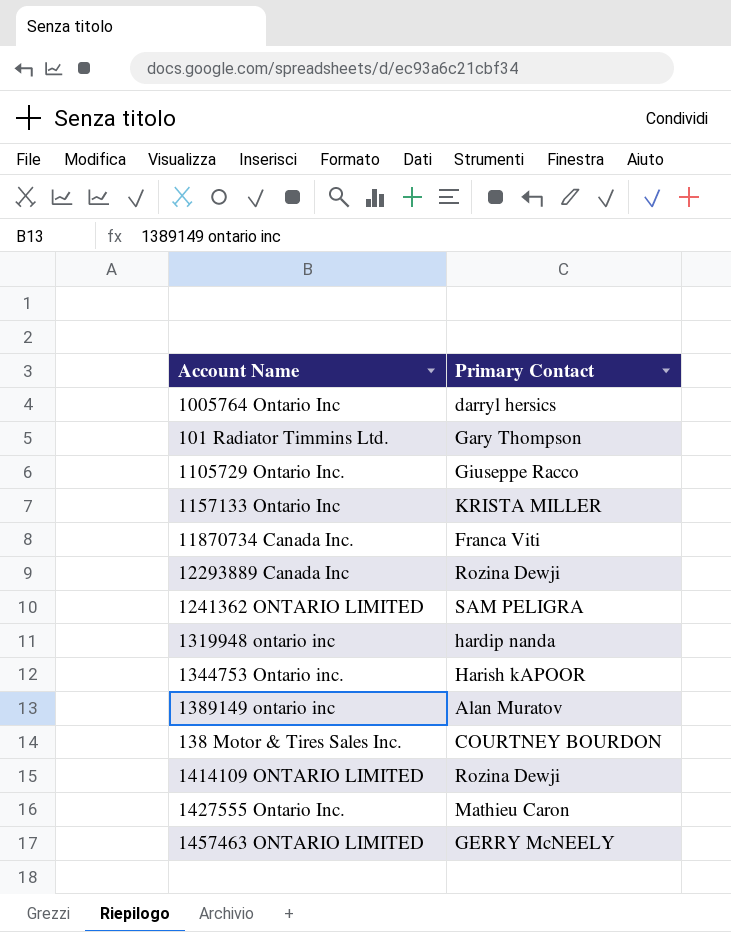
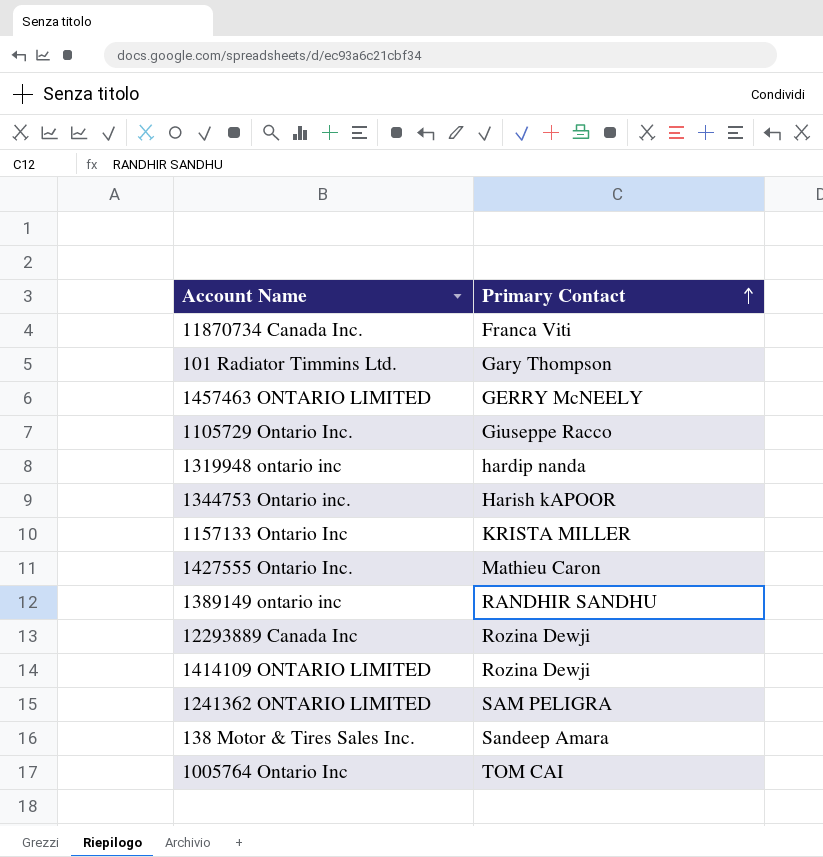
row order: none -> Primary Contact ascending
1389149 ontario inc | Primary Contact: Alan Muratov -> RANDHIR SANDHU
138 Motor & Tires Sales Inc. | Primary Contact: COURTNEY BOURDON -> Sandeep Amara
1005764 Ontario Inc | Primary Contact: darryl hersics -> TOM CAI

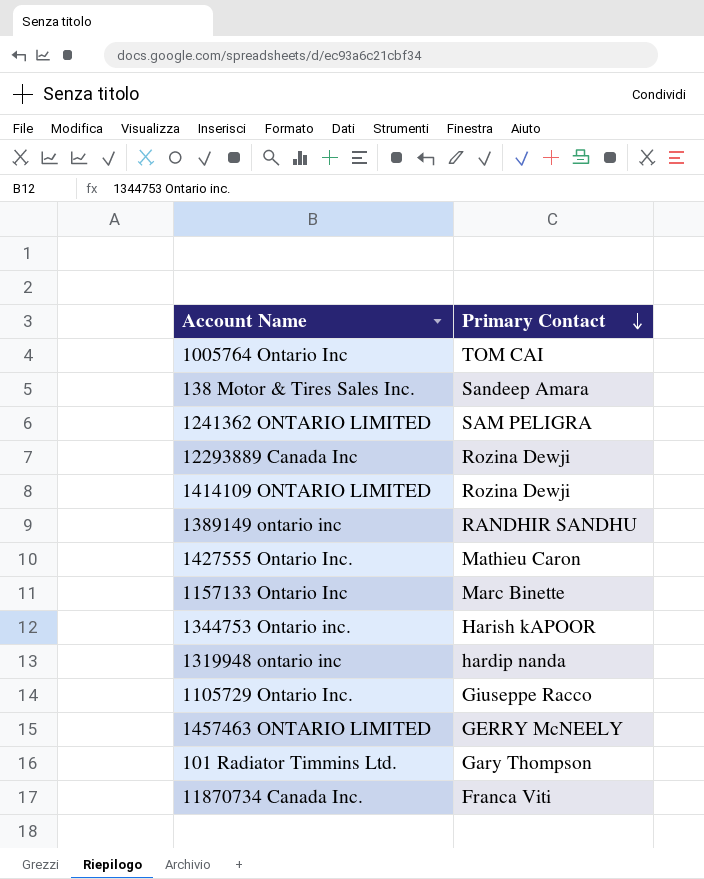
row order: Primary Contact ascending -> Primary Contact descending
1157133 Ontario Inc | Primary Contact: KRISTA MILLER -> Marc Binette

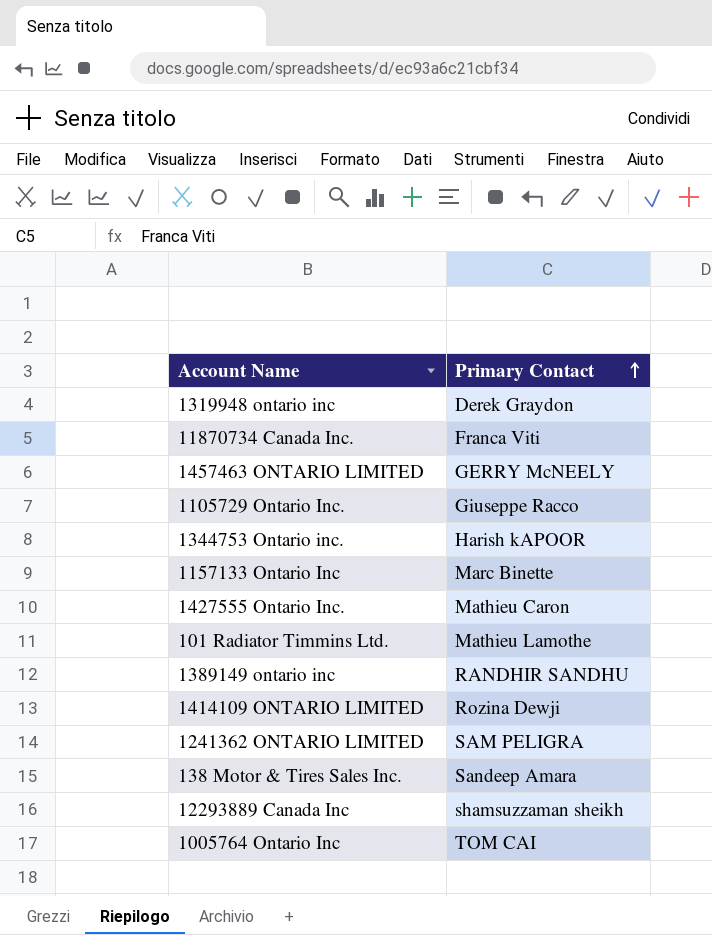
row order: Primary Contact descending -> Primary Contact ascending
1319948 ontario inc | Primary Contact: hardip nanda -> Derek Graydon
101 Radiator Timmins Ltd. | Primary Contact: Gary Thompson -> Mathieu Lamothe
12293889 Canada Inc | Primary Contact: Rozina Dewji -> shamsuzzaman sheikh

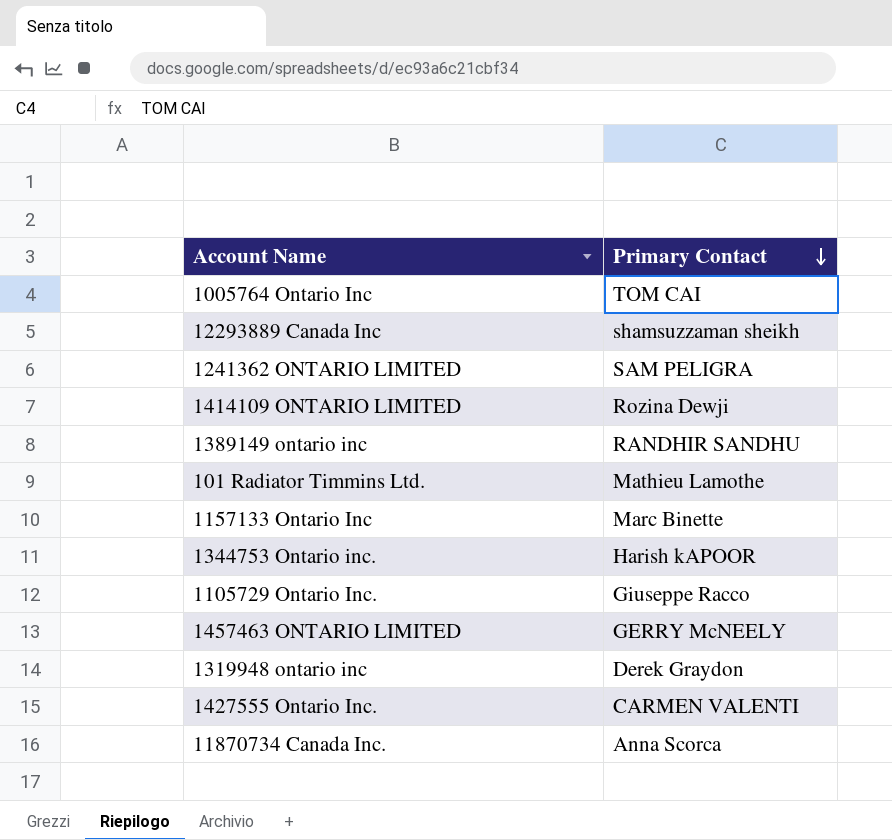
row order: Primary Contact ascending -> Primary Contact descending
row 138 Motor & Tires Sales Inc.: Sandeep Amara -> none
1427555 Ontario Inc. | Primary Contact: Mathieu Caron -> CARMEN VALENTI
11870734 Canada Inc. | Primary Contact: Franca Viti -> Anna Scorca

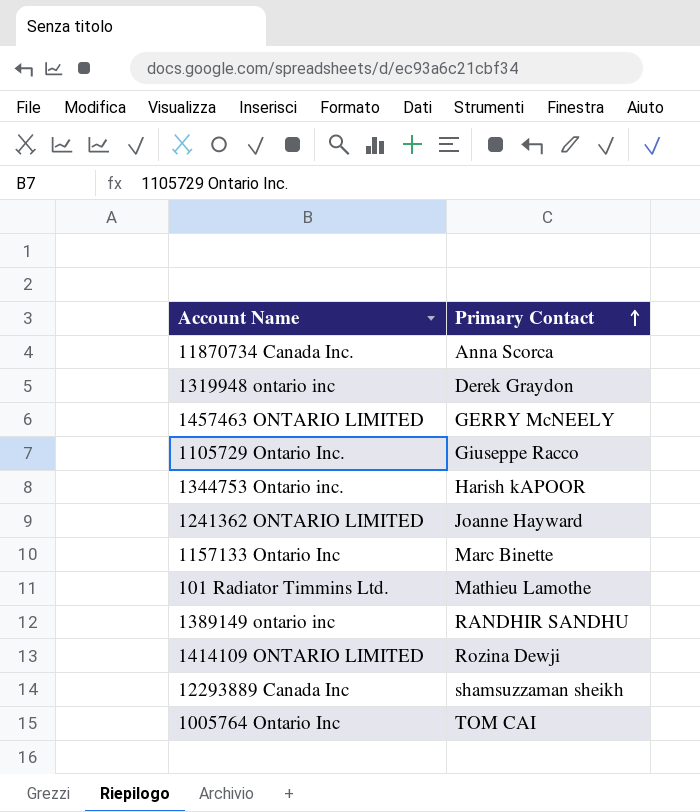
row order: Primary Contact descending -> Primary Contact ascending
row 1427555 Ontario Inc.: CARMEN VALENTI -> none
1241362 ONTARIO LIMITED | Primary Contact: SAM PELIGRA -> Joanne Hayward

